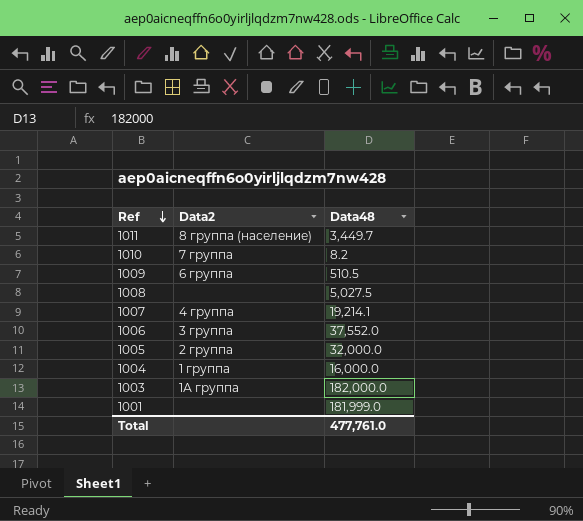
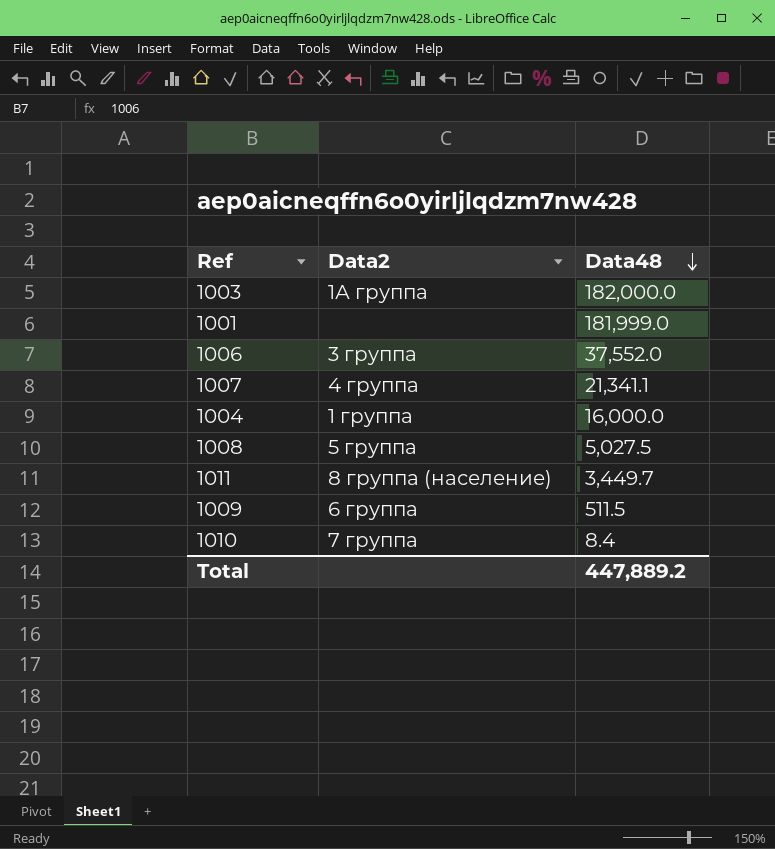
row order: Ref descending -> Data48 descending
row 1005: 2 группа | 32,000.0 -> none
1007 | Data48: 19,214.1 -> 21,341.1
1008 | Data2: none -> 5 группа
1009 | Data48: 510.5 -> 511.5
1010 | Data48: 8.2 -> 8.4
Total | Data48: 477,761.0 -> 447,889.2

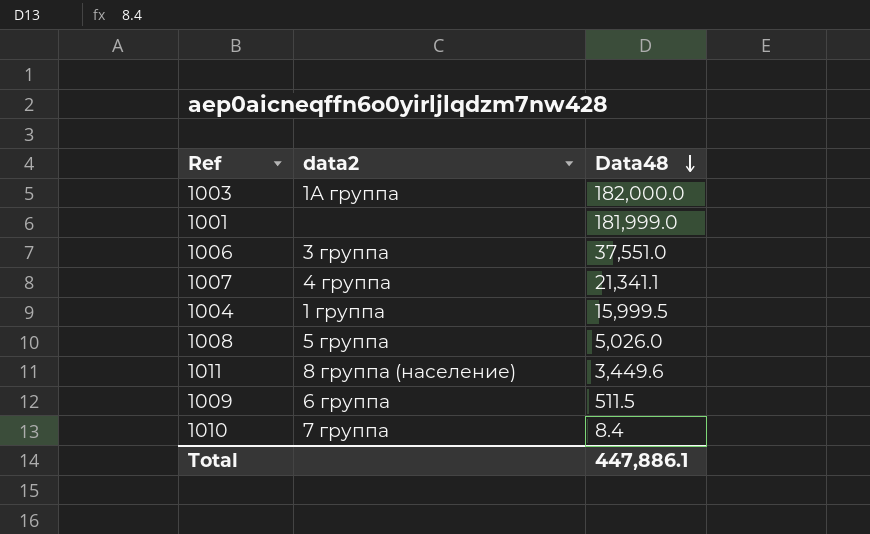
column name: Data2 -> data2
1006 | Data48: 37,552.0 -> 37,551.0
1004 | Data48: 16,000.0 -> 15,999.5
1008 | Data48: 5,027.5 -> 5,026.0
1011 | Data48: 3,449.7 -> 3,449.6
Total | Data48: 447,889.2 -> 447,886.1

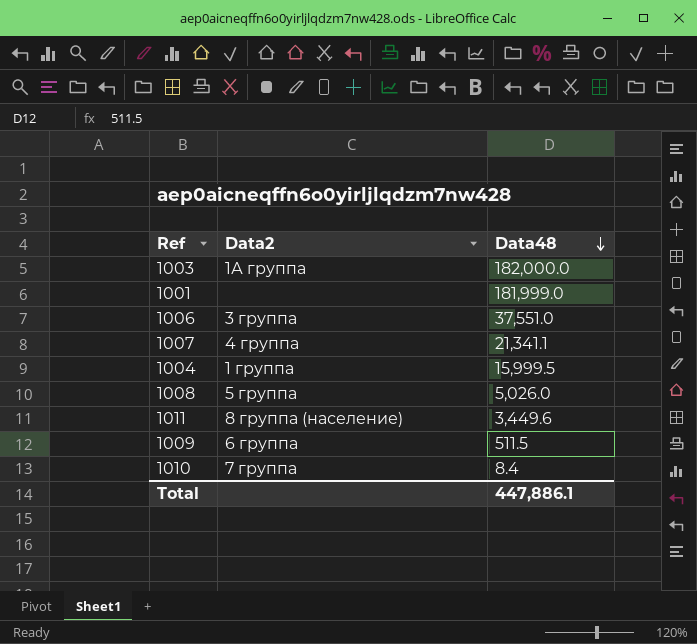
column name: data2 -> Data2

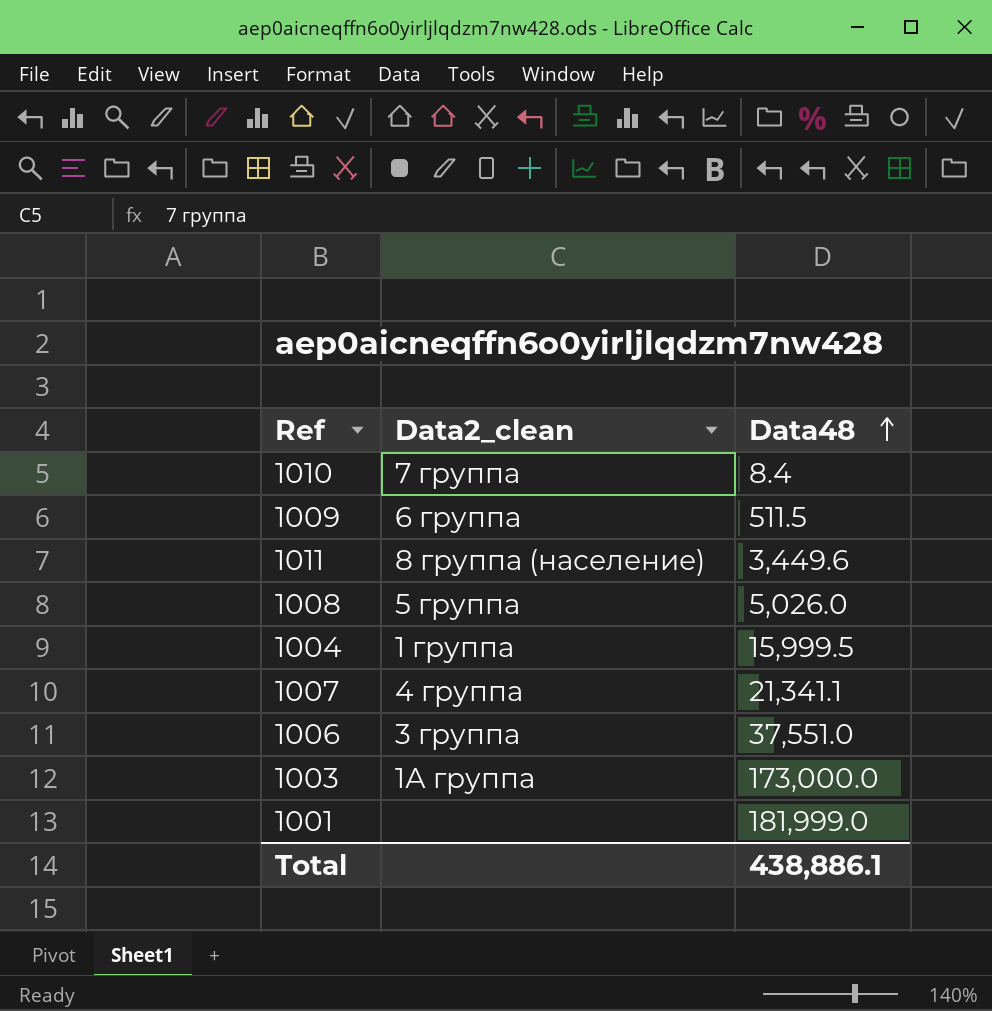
row order: Data48 descending -> Data48 ascending
column name: Data2 -> Data2_clean
1003 | Data48: 182,000.0 -> 173,000.0
Total | Data48: 447,886.1 -> 438,886.1

